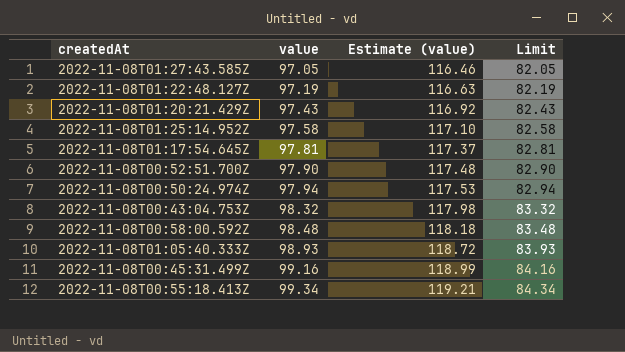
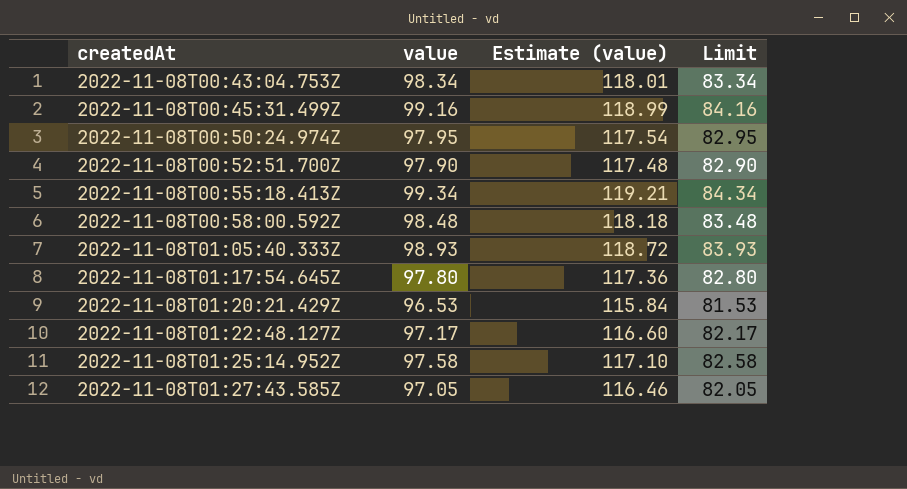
row order: value ascending -> createdAt ascending
2022-11-08T00:43:04.753Z | value: 98.32 -> 98.34
2022-11-08T00:43:04.753Z | Estimate (value): 117.98 -> 118.01
2022-11-08T00:43:04.753Z | Limit: 83.32 -> 83.34
2022-11-08T00:50:24.974Z | value: 97.94 -> 97.95
2022-11-08T00:50:24.974Z | Estimate (value): 117.53 -> 117.54
2022-11-08T00:50:24.974Z | Limit: 82.94 -> 82.95
2022-11-08T01:17:54.645Z | value: 97.81 -> 97.80
2022-11-08T01:17:54.645Z | Estimate (value): 117.37 -> 117.36
2022-11-08T01:17:54.645Z | Limit: 82.81 -> 82.80
2022-11-08T01:20:21.429Z | value: 97.43 -> 96.53
2022-11-08T01:20:21.429Z | Estimate (value): 116.92 -> 115.84
2022-11-08T01:20:21.429Z | Limit: 82.43 -> 81.53
2022-11-08T01:22:48.127Z | value: 97.19 -> 97.17
2022-11-08T01:22:48.127Z | Estimate (value): 116.63 -> 116.60
2022-11-08T01:22:48.127Z | Limit: 82.19 -> 82.17

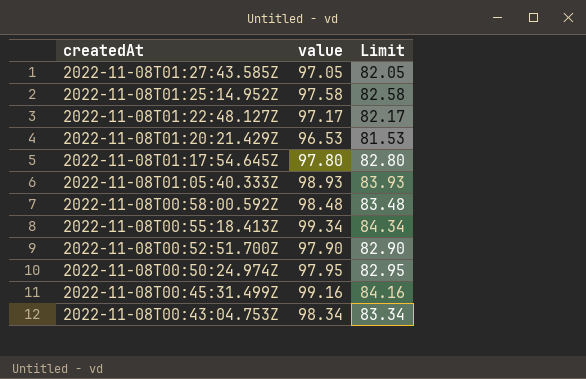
row order: createdAt ascending -> createdAt descending
column Estimate (value) | formula: [value] * 1.2 -> none

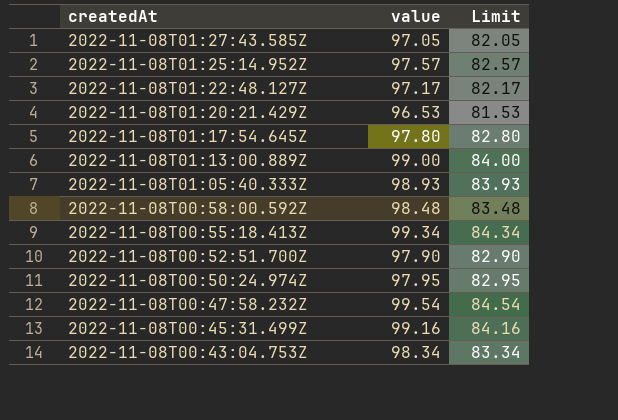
2022-11-08T01:25:14.952Z | value: 97.58 -> 97.57
2022-11-08T01:25:14.952Z | Limit: 82.58 -> 82.57
row 2022-11-08T01:13:00.889Z: none -> 99.00 | 84.00
row 2022-11-08T00:47:58.232Z: none -> 99.54 | 84.54

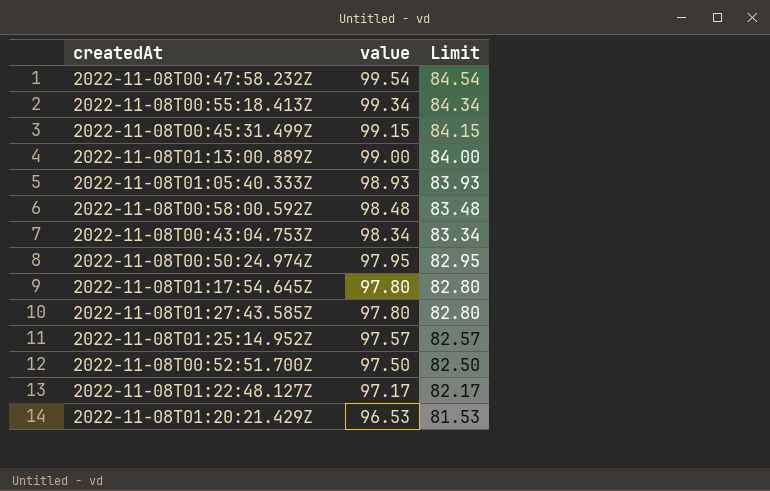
row order: createdAt descending -> value descending
2022-11-08T00:45:31.499Z | value: 99.16 -> 99.15
2022-11-08T00:45:31.499Z | Limit: 84.16 -> 84.15
2022-11-08T01:27:43.585Z | value: 97.05 -> 97.80
2022-11-08T01:27:43.585Z | Limit: 82.05 -> 82.80
2022-11-08T00:52:51.700Z | value: 97.90 -> 97.50
2022-11-08T00:52:51.700Z | Limit: 82.90 -> 82.50

